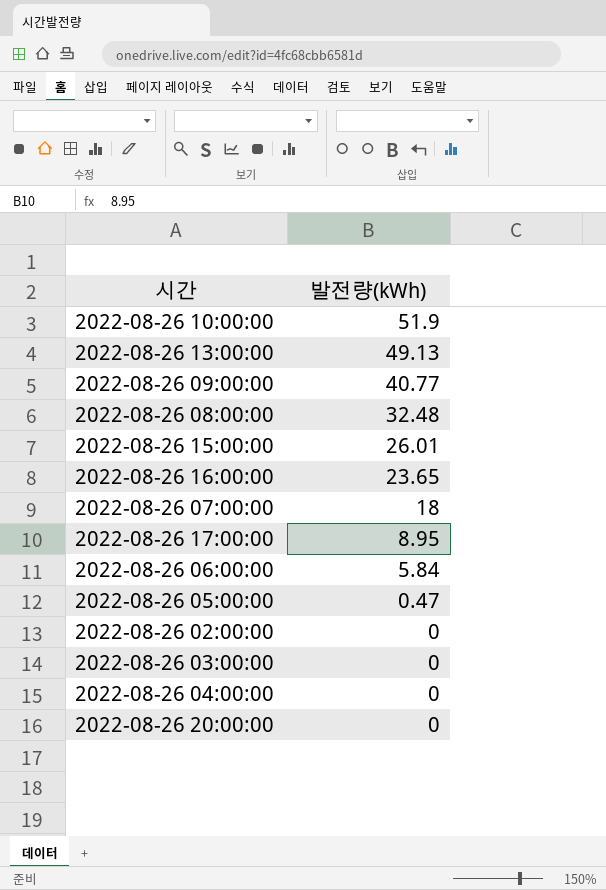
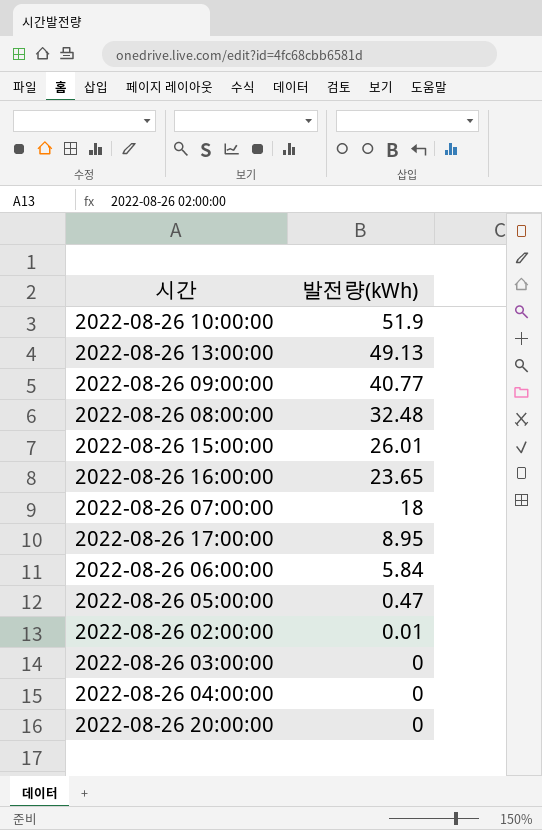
2022-08-26 02:00:00 | 발전량(kWh): 0 -> 0.01

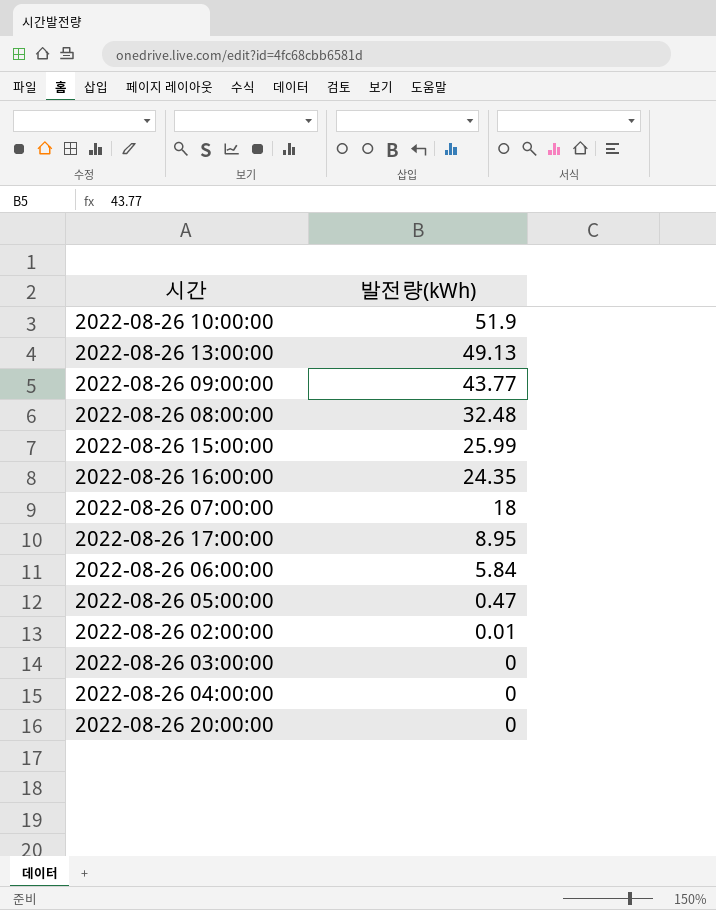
2022-08-26 09:00:00 | 발전량(kWh): 40.77 -> 43.77
2022-08-26 15:00:00 | 발전량(kWh): 26.01 -> 25.99
2022-08-26 16:00:00 | 발전량(kWh): 23.65 -> 24.35

